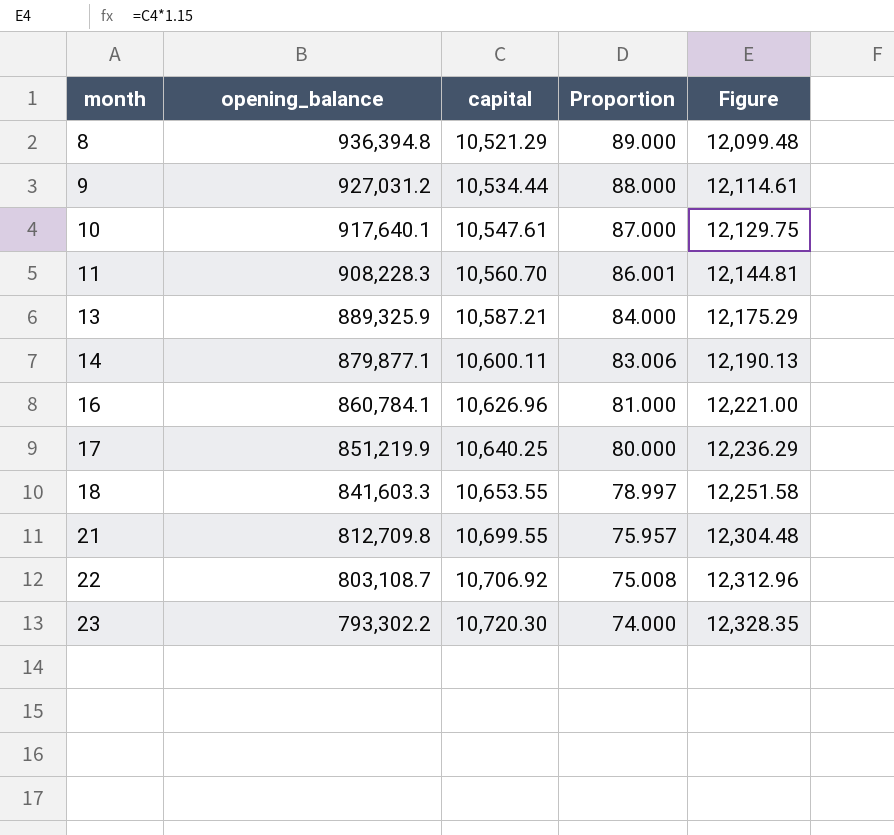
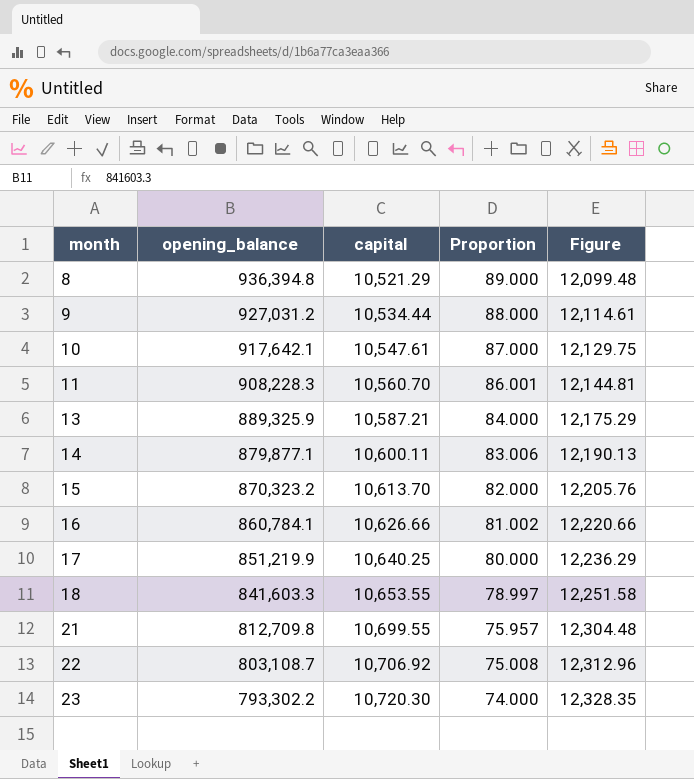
10 | opening_balance: 917,640.1 -> 917,642.1
row 15: none -> 870,323.2 | 10,613.70 | 82.000 | 12,205.76
16 | capital: 10,626.96 -> 10,626.66
16 | Proportion: 81.000 -> 81.002
16 | Figure: 12,221.00 -> 12,220.66

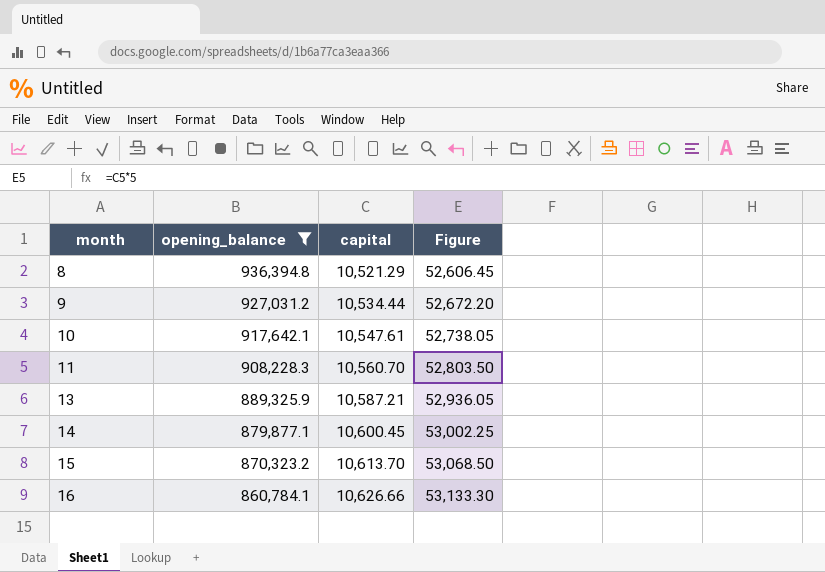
filter: none -> opening_balance >= 860,784.1
column Proportion | formula: [opening_balance] / [capital] -> none
column Figure | formula: [capital] * 1.15 -> [capital] * 5
14 | capital: 10,600.11 -> 10,600.45

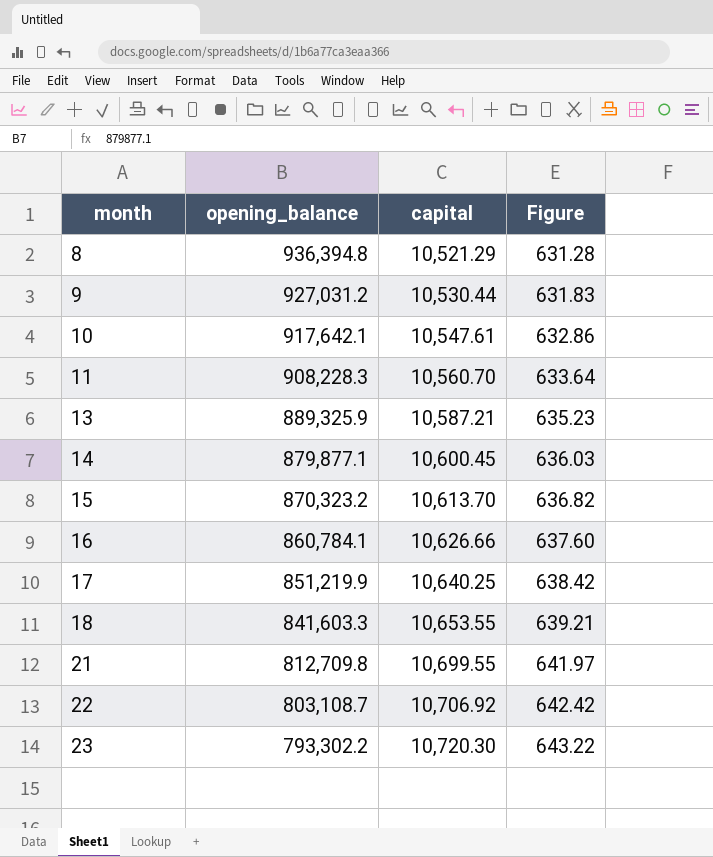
filter: opening_balance >= 860,784.1 -> none
column Figure | formula: [capital] * 5 -> [capital] * 0.06
9 | capital: 10,534.44 -> 10,530.44

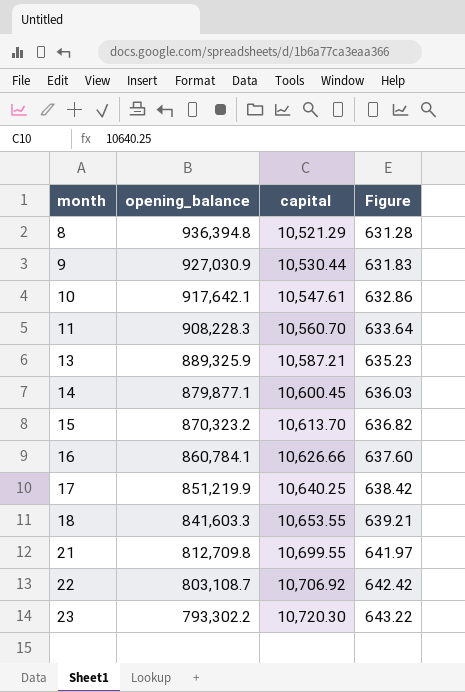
9 | opening_balance: 927,031.2 -> 927,030.9

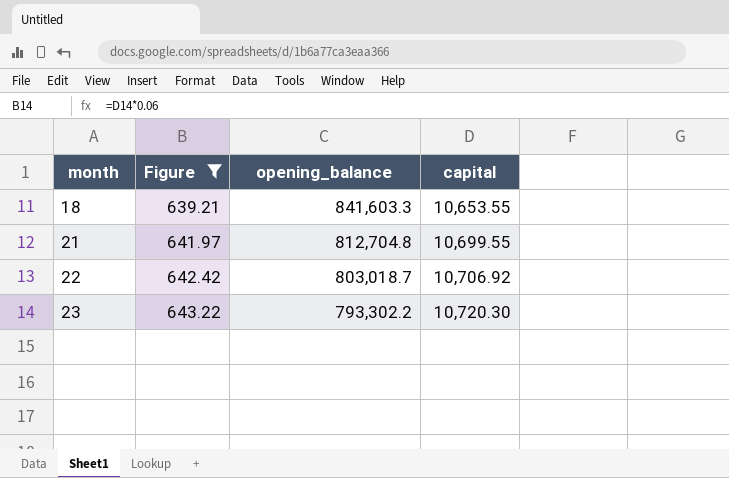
filter: none -> Figure >= 639.21
column Figure | position: 4 -> 2
21 | opening_balance: 812,709.8 -> 812,704.8
22 | opening_balance: 803,108.7 -> 803,018.7

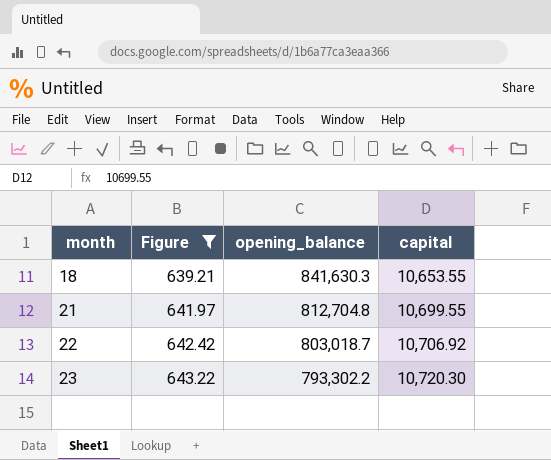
18 | opening_balance: 841,603.3 -> 841,630.3

